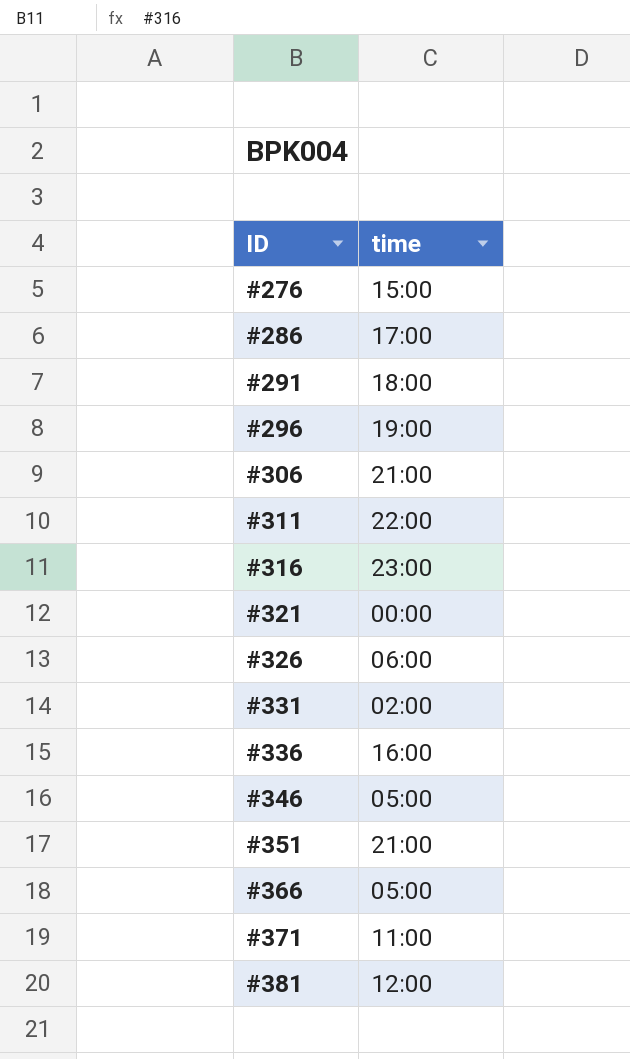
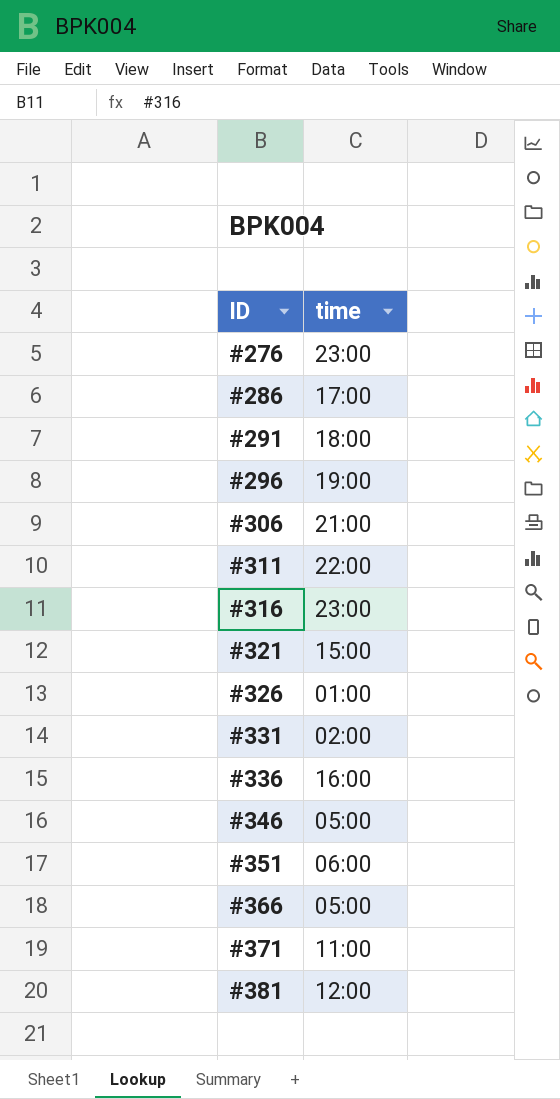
#276 | time: 15:00 -> 23:00
#321 | time: 00:00 -> 15:00
#326 | time: 06:00 -> 01:00
#351 | time: 21:00 -> 06:00

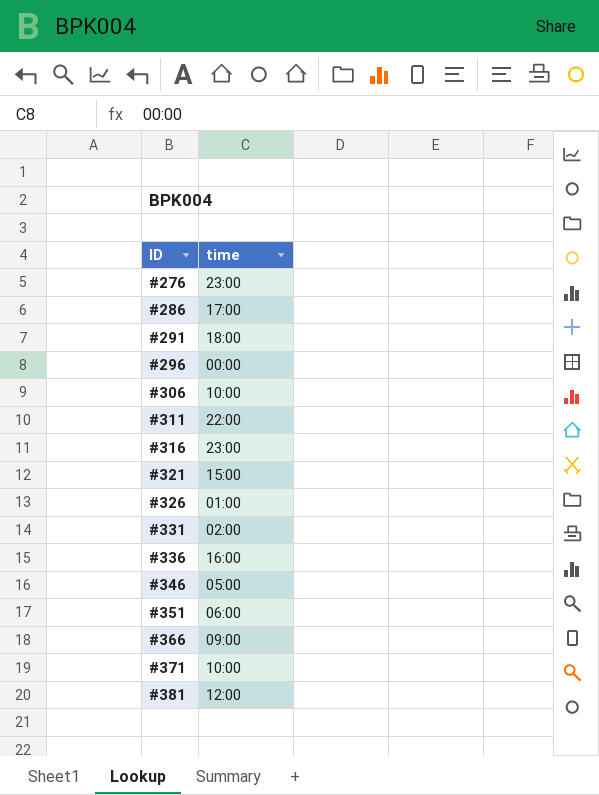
#296 | time: 19:00 -> 00:00
#306 | time: 21:00 -> 10:00
#366 | time: 05:00 -> 09:00
#371 | time: 11:00 -> 10:00

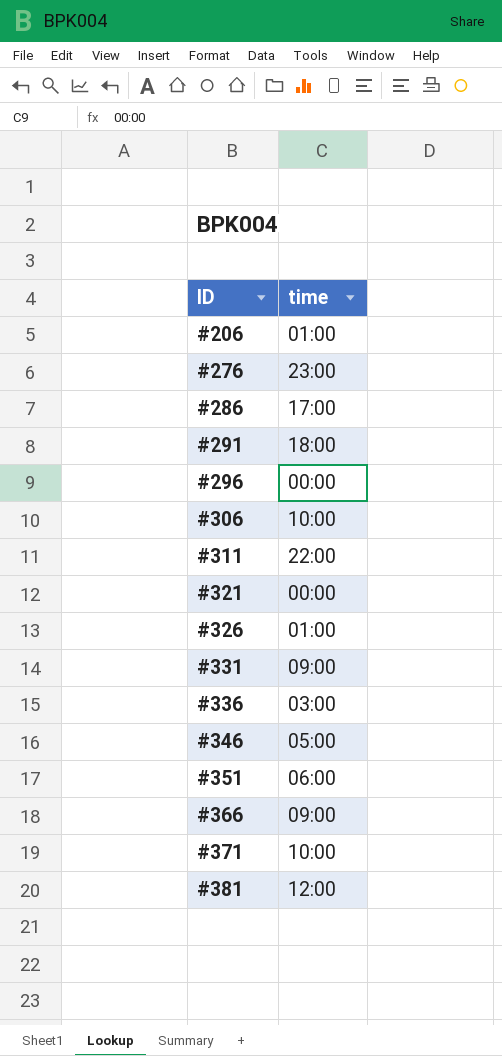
row #316: 23:00 -> none
row #206: none -> 01:00
#321 | time: 15:00 -> 00:00
#331 | time: 02:00 -> 09:00
#336 | time: 16:00 -> 03:00

